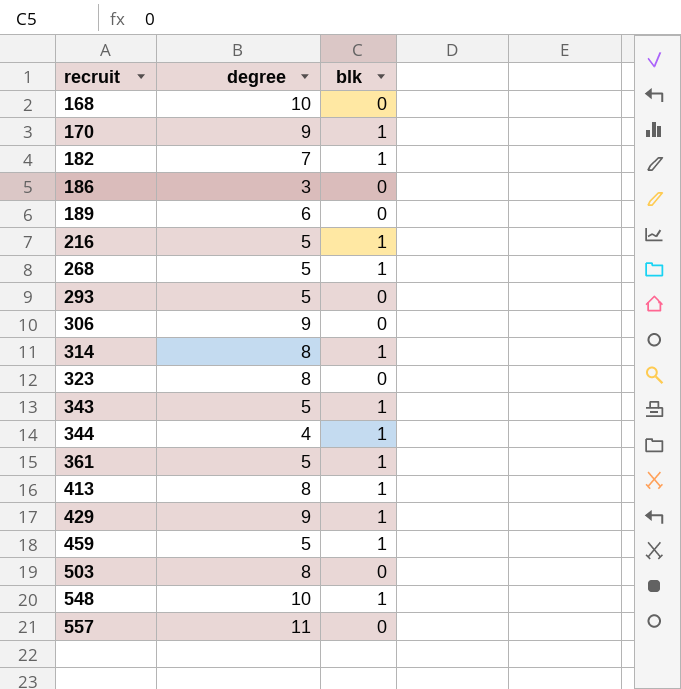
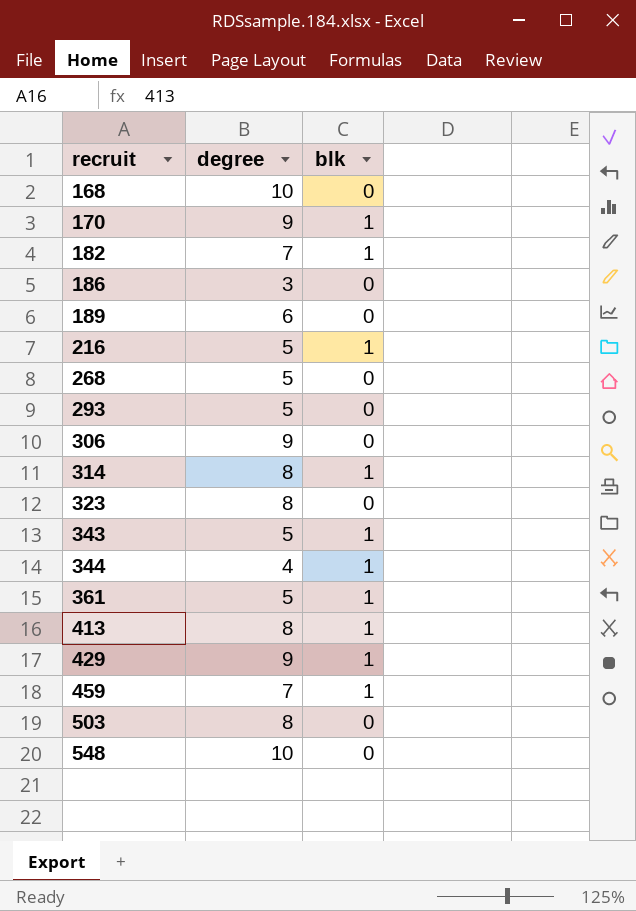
row 557: 11 | 0 -> none
268 | blk: 1 -> 0
459 | degree: 5 -> 7
548 | blk: 1 -> 0

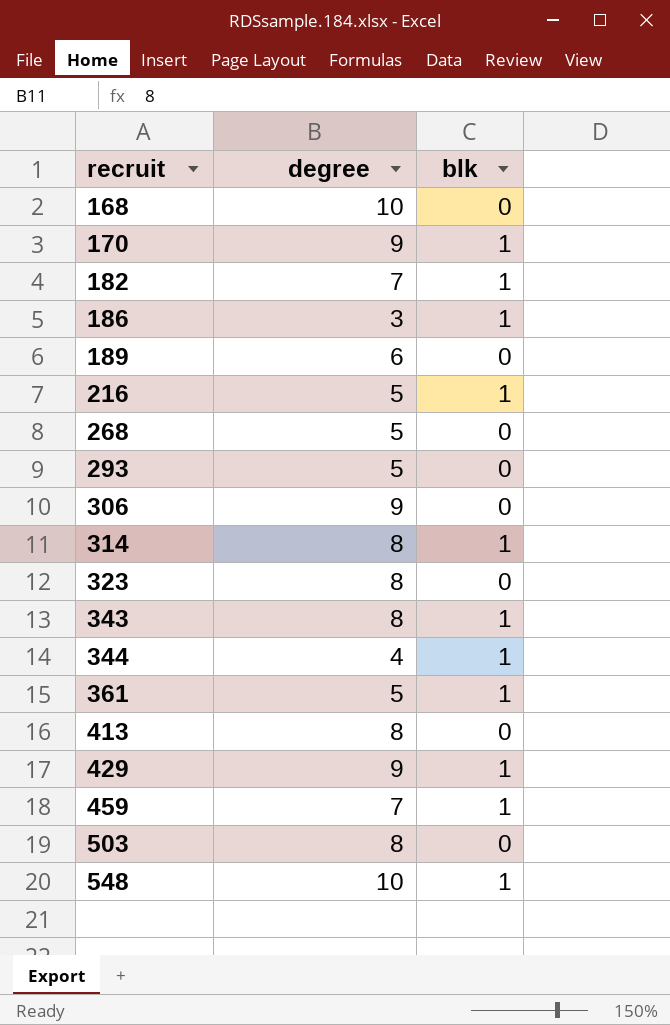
186 | blk: 0 -> 1
343 | degree: 5 -> 8
413 | blk: 1 -> 0
548 | blk: 0 -> 1

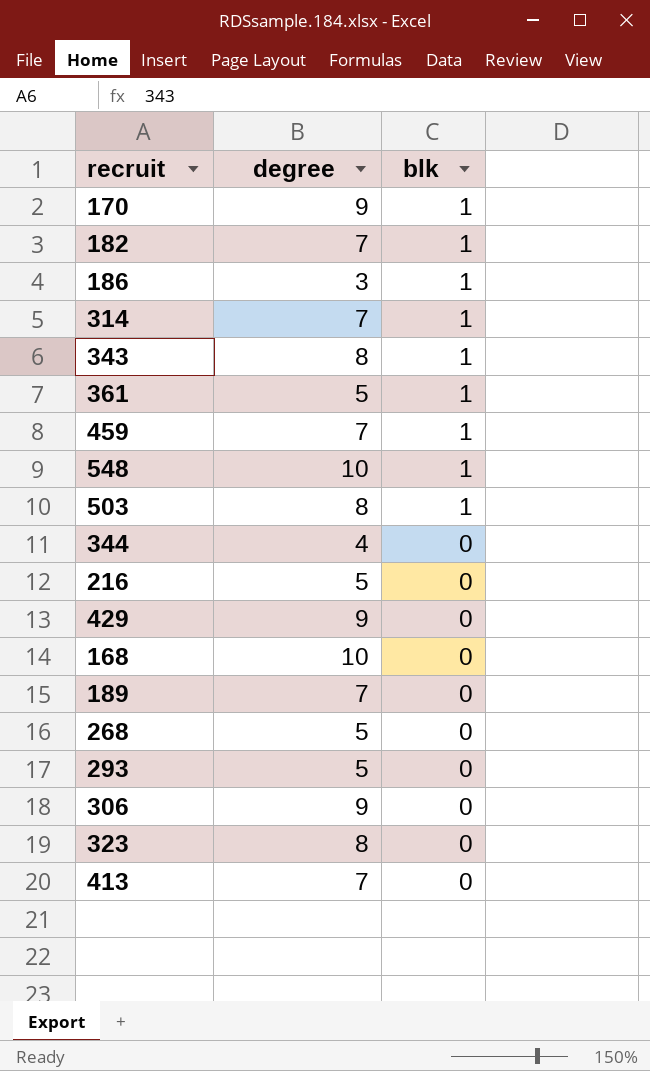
row order: recruit ascending -> blk descending
314 | degree: 8 -> 7
503 | blk: 0 -> 1
344 | blk: 1 -> 0
216 | blk: 1 -> 0
429 | blk: 1 -> 0
189 | degree: 6 -> 7
413 | degree: 8 -> 7

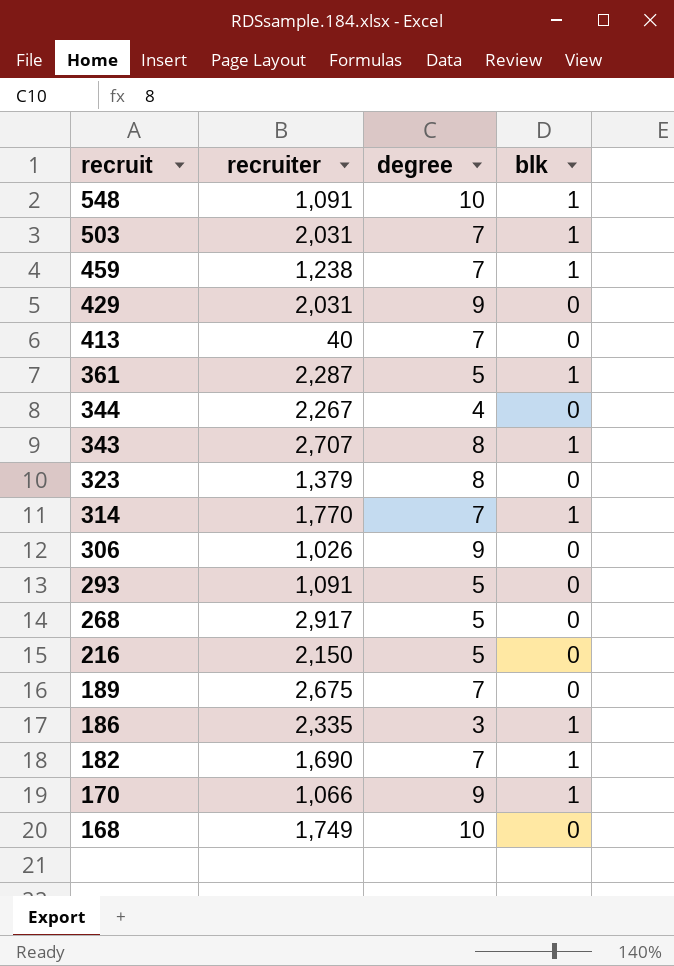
row order: blk descending -> recruit descending
column recruiter | position: none -> 2
503 | degree: 8 -> 7

